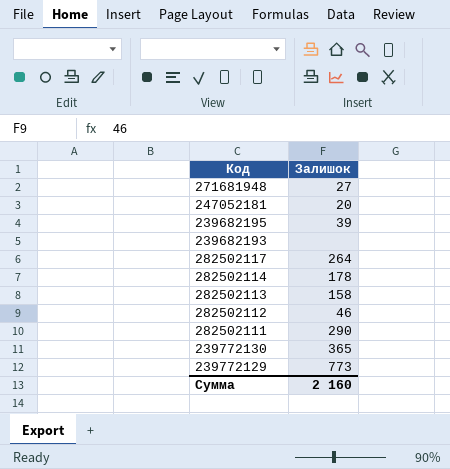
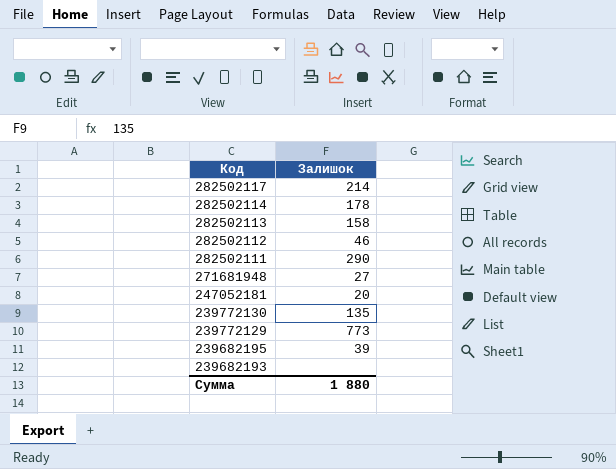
row order: none -> Код descending
282502117 | Залишок: 264 -> 214
239772130 | Залишок: 365 -> 135
Сумма | Залишок: 2 160 -> 1 880

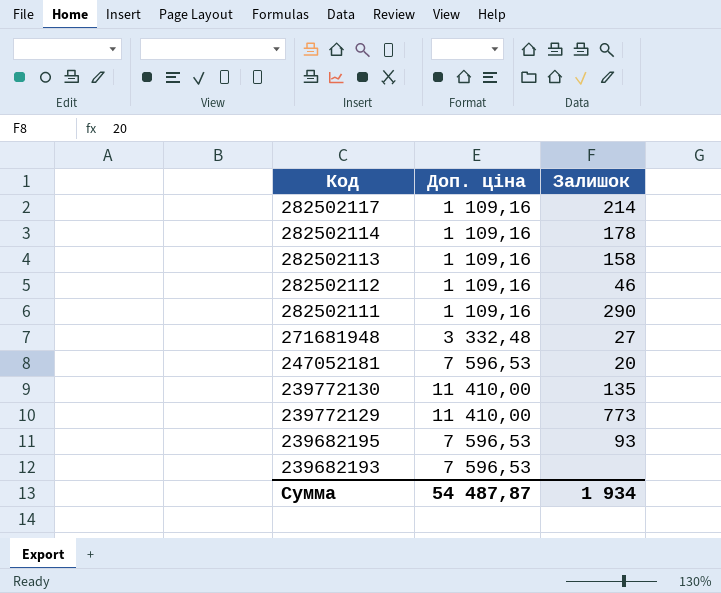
column Доп. ціна | position: none -> 2
239682195 | Залишок: 39 -> 93
Сумма | Залишок: 1 880 -> 1 934

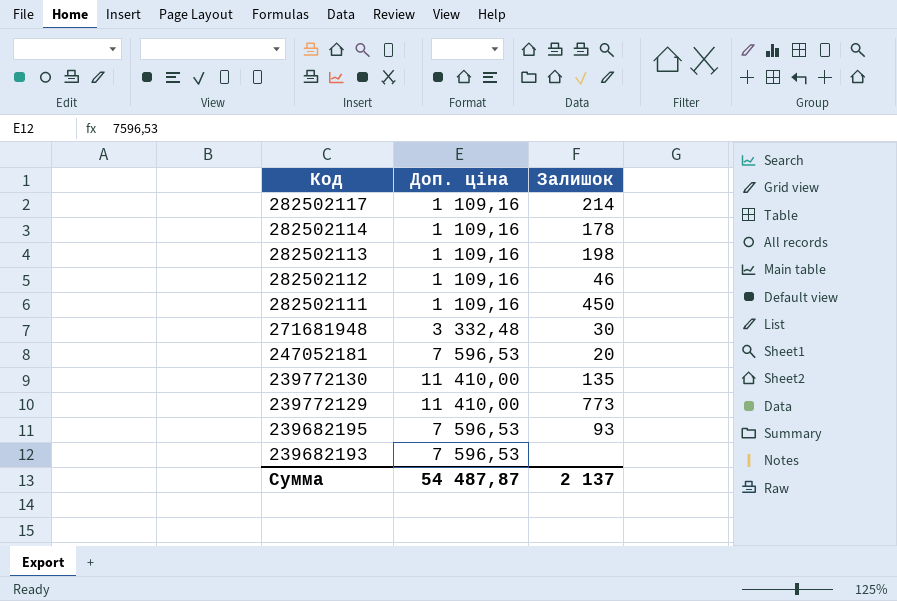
282502113 | Залишок: 158 -> 198
282502111 | Залишок: 290 -> 450
271681948 | Залишок: 27 -> 30
Сумма | Залишок: 1 934 -> 2 137

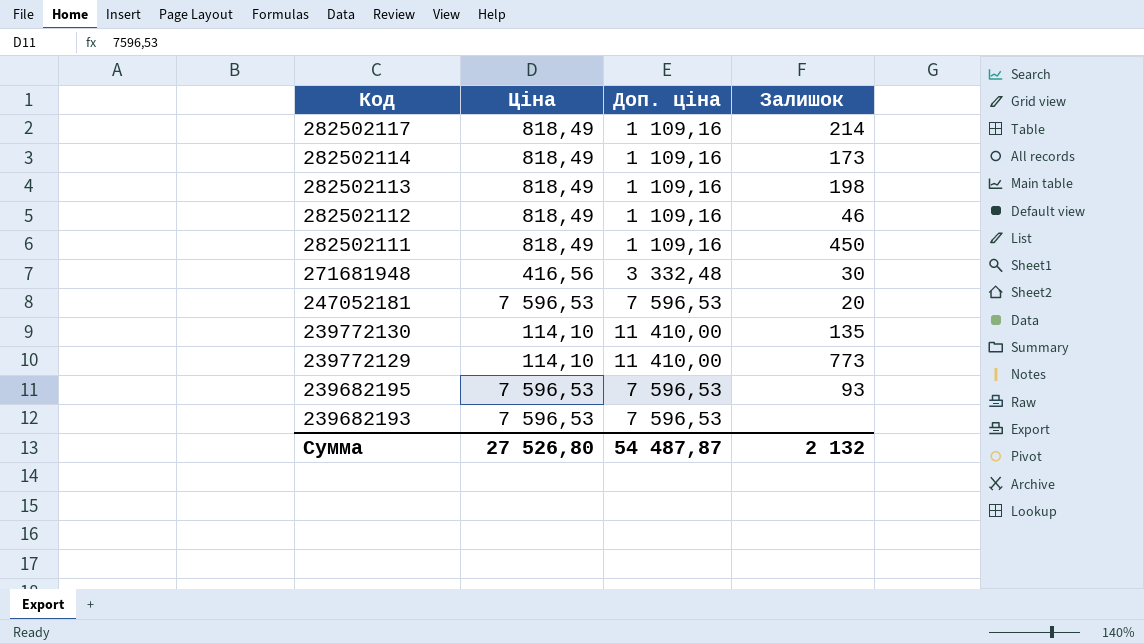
column Ціна | position: none -> 2
282502114 | Залишок: 178 -> 173
Сумма | Залишок: 2 137 -> 2 132

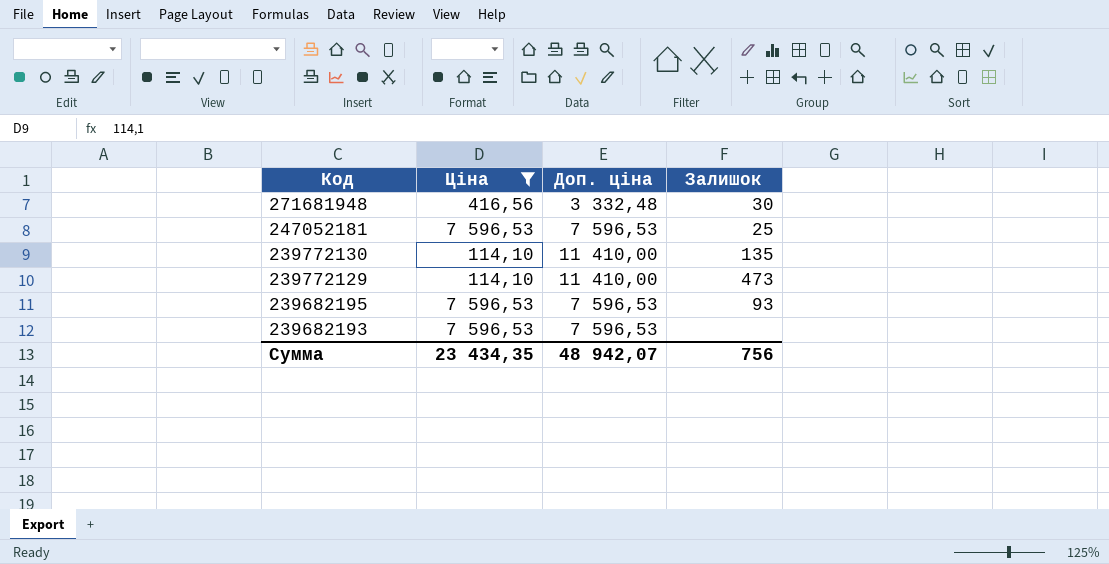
filter: none -> Ціна != 818,49
247052181 | Залишок: 20 -> 25
239772129 | Залишок: 773 -> 473
Сумма | Ціна: 27 526,80 -> 23 434,35
Сумма | Доп. ціна: 54 487,87 -> 48 942,07
Сумма | Залишок: 2 132 -> 756

